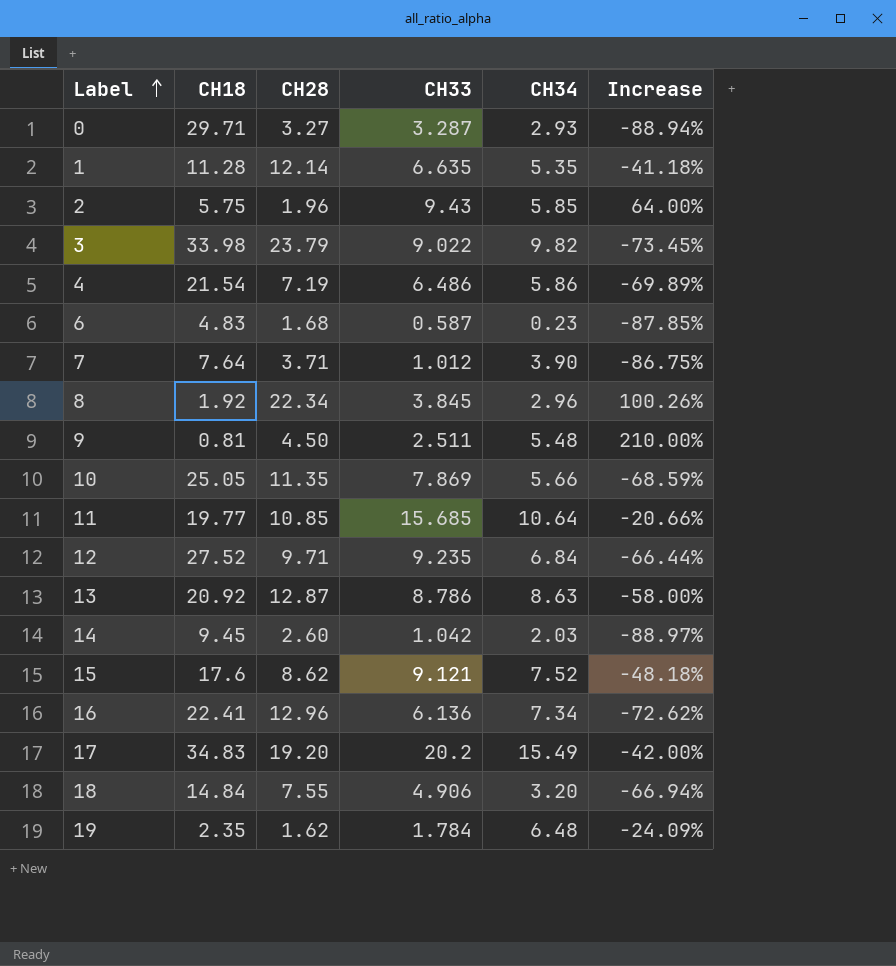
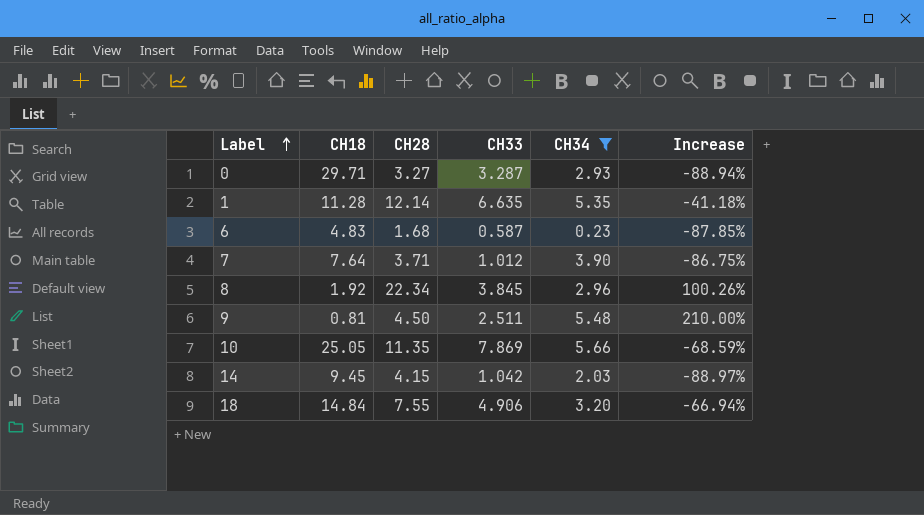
filter: none -> CH34 <= 5.66
14 | CH28: 2.60 -> 4.15

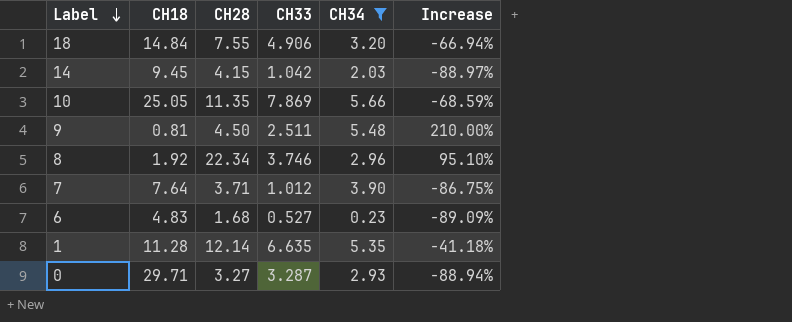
row order: Label ascending -> Label descending
8 | CH33: 3.845 -> 3.746
8 | Increase: 100.26% -> 95.10%
6 | CH33: 0.587 -> 0.527
6 | Increase: -87.85% -> -89.09%

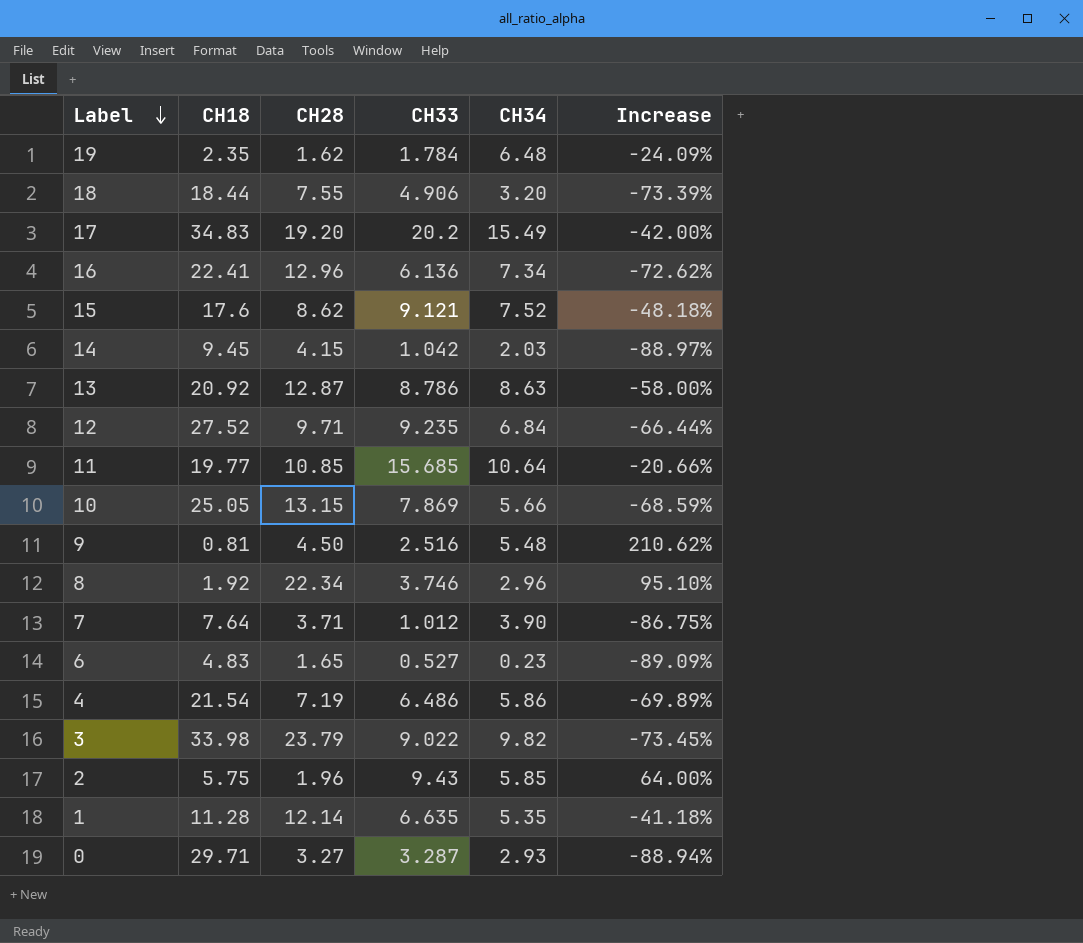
filter: CH34 <= 5.66 -> none
18 | CH18: 14.84 -> 18.44
18 | Increase: -66.94% -> -73.39%
10 | CH28: 11.35 -> 13.15
9 | CH33: 2.511 -> 2.516
9 | Increase: 210.00% -> 210.62%
6 | CH28: 1.68 -> 1.65

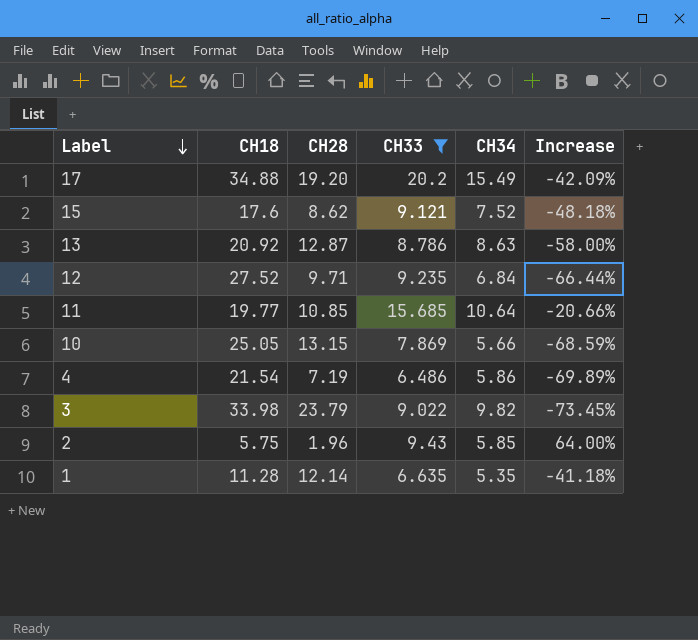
filter: none -> CH33 >= 6.486
17 | CH18: 34.83 -> 34.88
17 | Increase: -42.00% -> -42.09%

